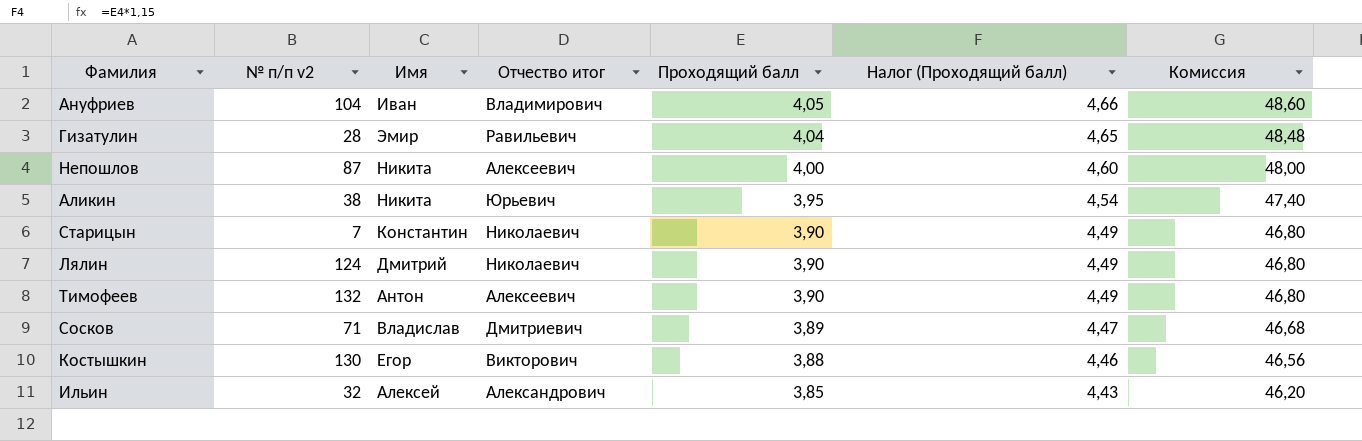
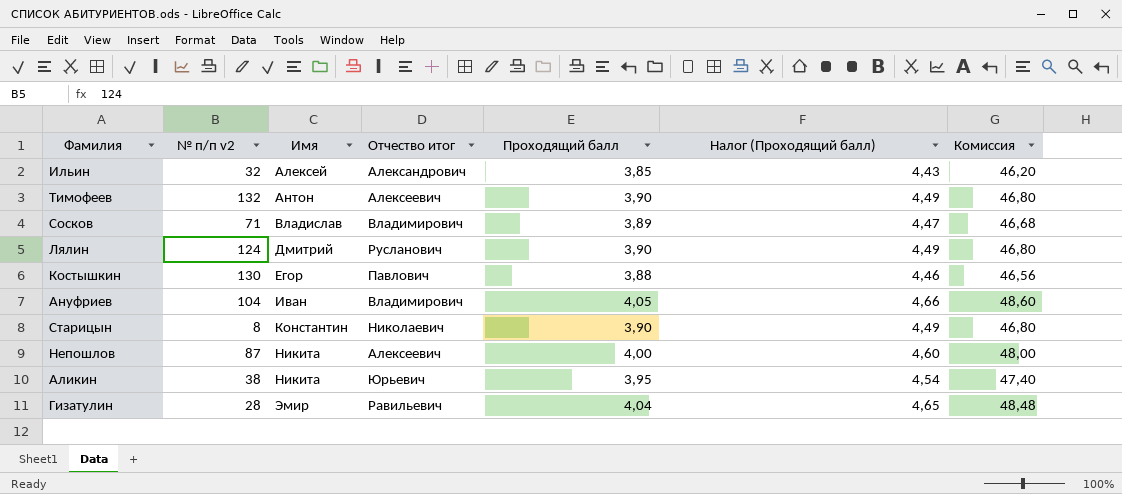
row order: Проходящий балл descending -> Имя ascending
Сосков | Отчество итог: Дмитриевич -> Владимирович
Лялин | Отчество итог: Николаевич -> Русланович
Костышкин | Отчество итог: Викторович -> Павлович
Старицын | № п/п v2: 7 -> 8

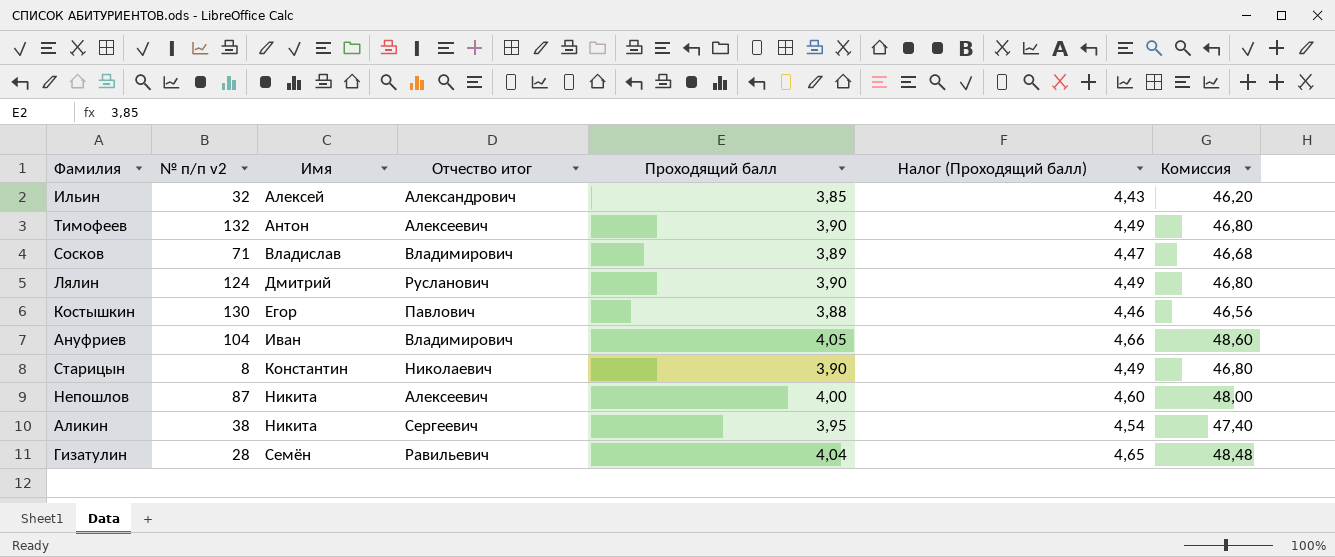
Аликин | Отчество итог: Юрьевич -> Сергеевич
Гизатулин | Имя: Эмир -> Семён

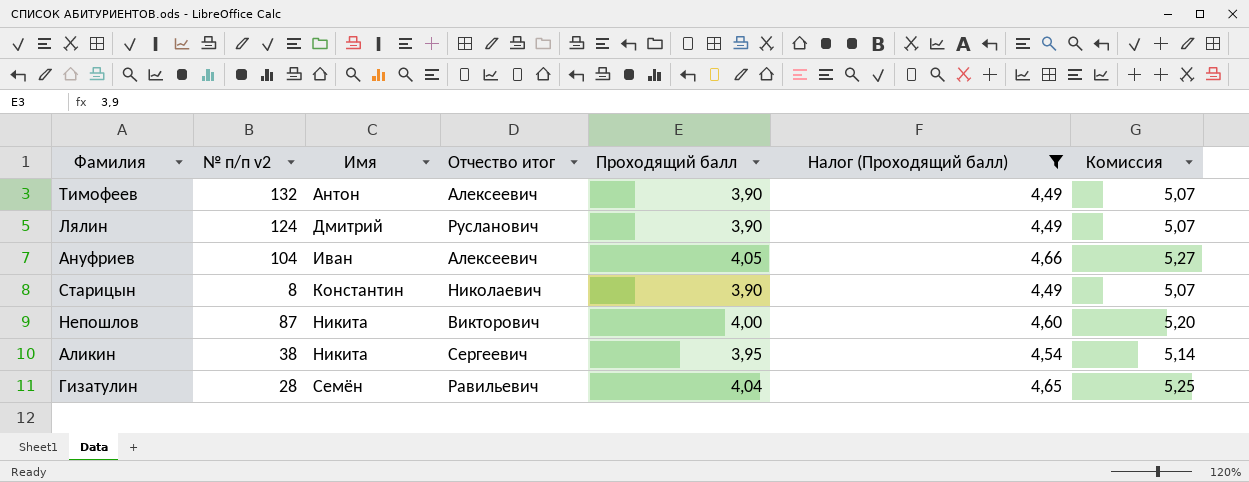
filter: none -> Налог (Проходящий балл) >= 4,49
column Комиссия | formula: [Проходящий балл] * 12 -> [Проходящий балл] * 1,3
Ануфриев | Отчество итог: Владимирович -> Алексеевич
Непошлов | Отчество итог: Алексеевич -> Викторович

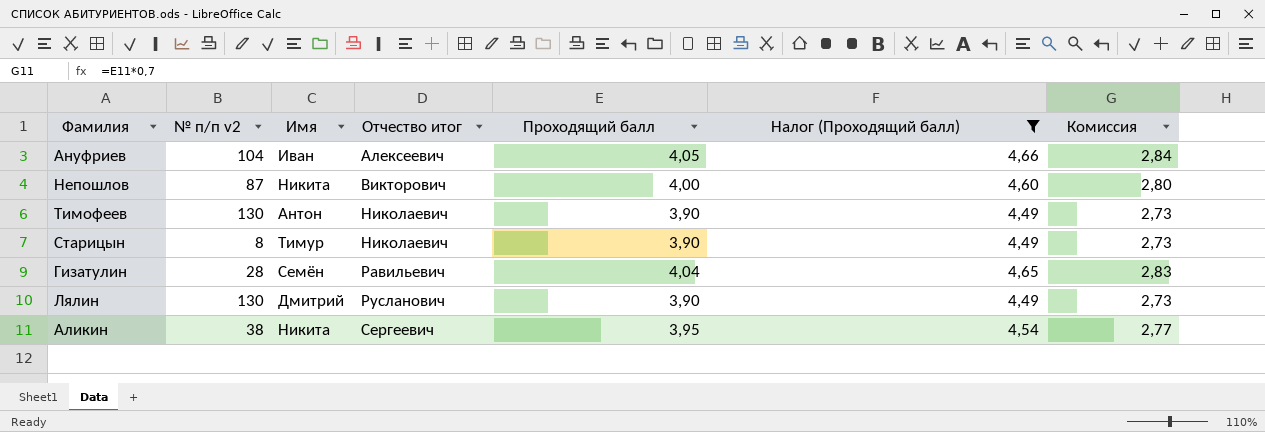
row order: Имя ascending -> Отчество итог ascending
column Комиссия | formula: [Проходящий балл] * 1,3 -> [Проходящий балл] * 0,7
Тимофеев | № п/п v2: 132 -> 130
Тимофеев | Отчество итог: Алексеевич -> Николаевич
Старицын | Имя: Константин -> Тимур
Лялин | № п/п v2: 124 -> 130

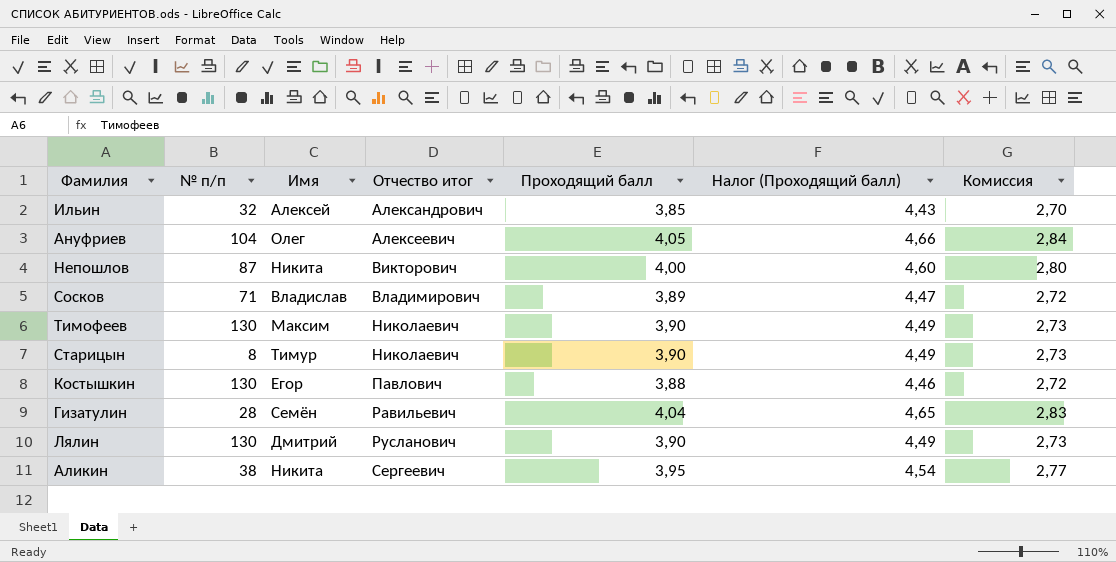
filter: Налог (Проходящий балл) >= 4,49 -> none
column name: № п/п v2 -> № п/п
Ануфриев | Имя: Иван -> Олег
Тимофеев | Имя: Антон -> Максим

